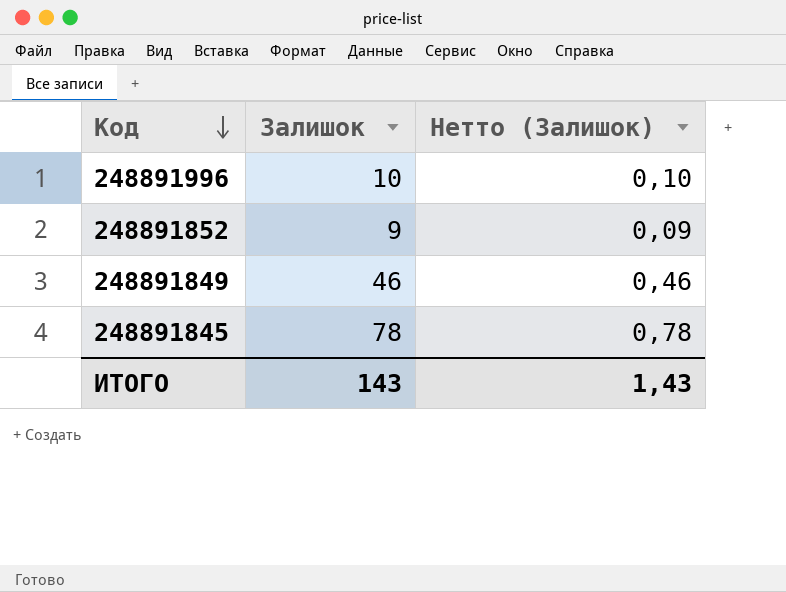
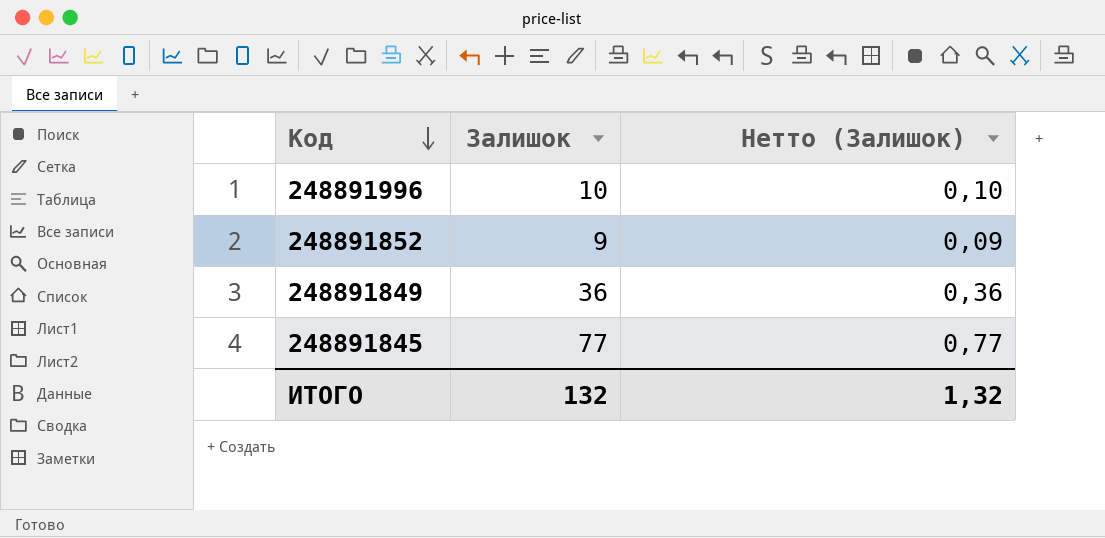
248891849 | Залишок: 46 -> 36
248891849 | Нетто (Залишок): 0,46 -> 0,36
248891845 | Залишок: 78 -> 77
248891845 | Нетто (Залишок): 0,78 -> 0,77
ИТОГО | Залишок: 143 -> 132
ИТОГО | Нетто (Залишок): 1,43 -> 1,32

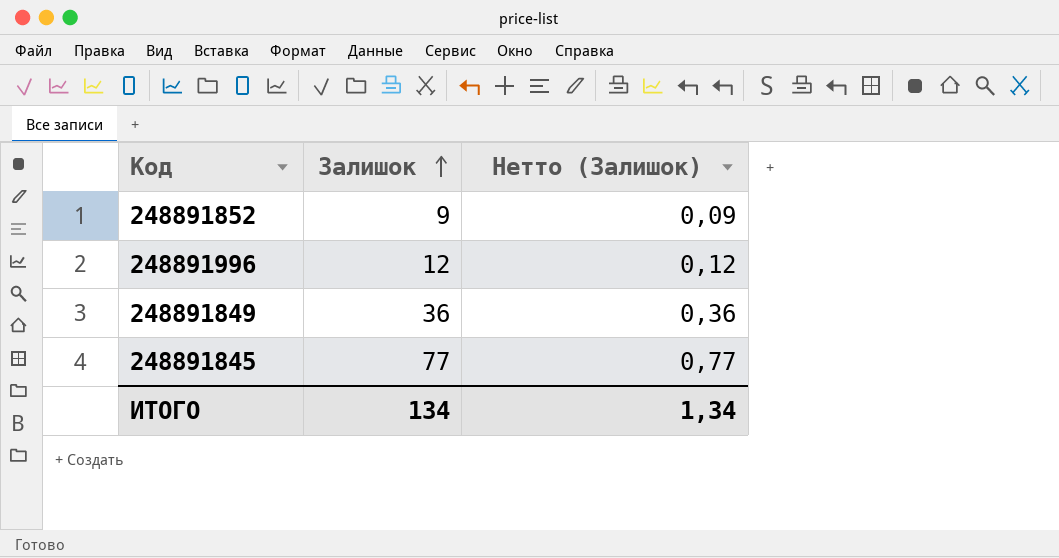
row order: Код descending -> Залишок ascending
248891996 | Залишок: 10 -> 12
248891996 | Нетто (Залишок): 0,10 -> 0,12
ИТОГО | Залишок: 132 -> 134
ИТОГО | Нетто (Залишок): 1,32 -> 1,34

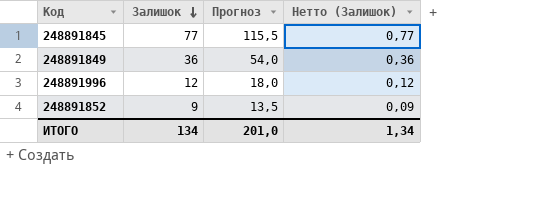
row order: Залишок ascending -> Залишок descending
column Прогноз | formula: none -> [Залишок] * 1,5

